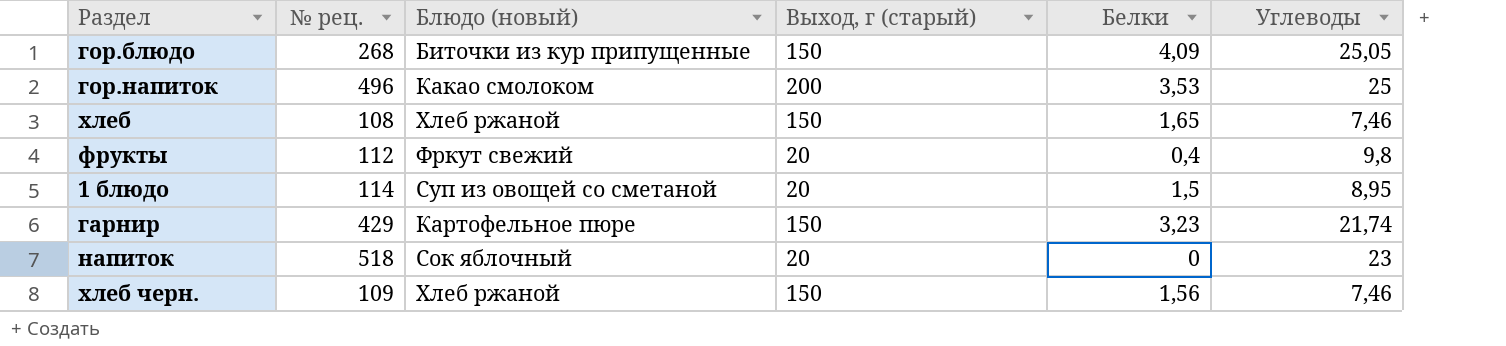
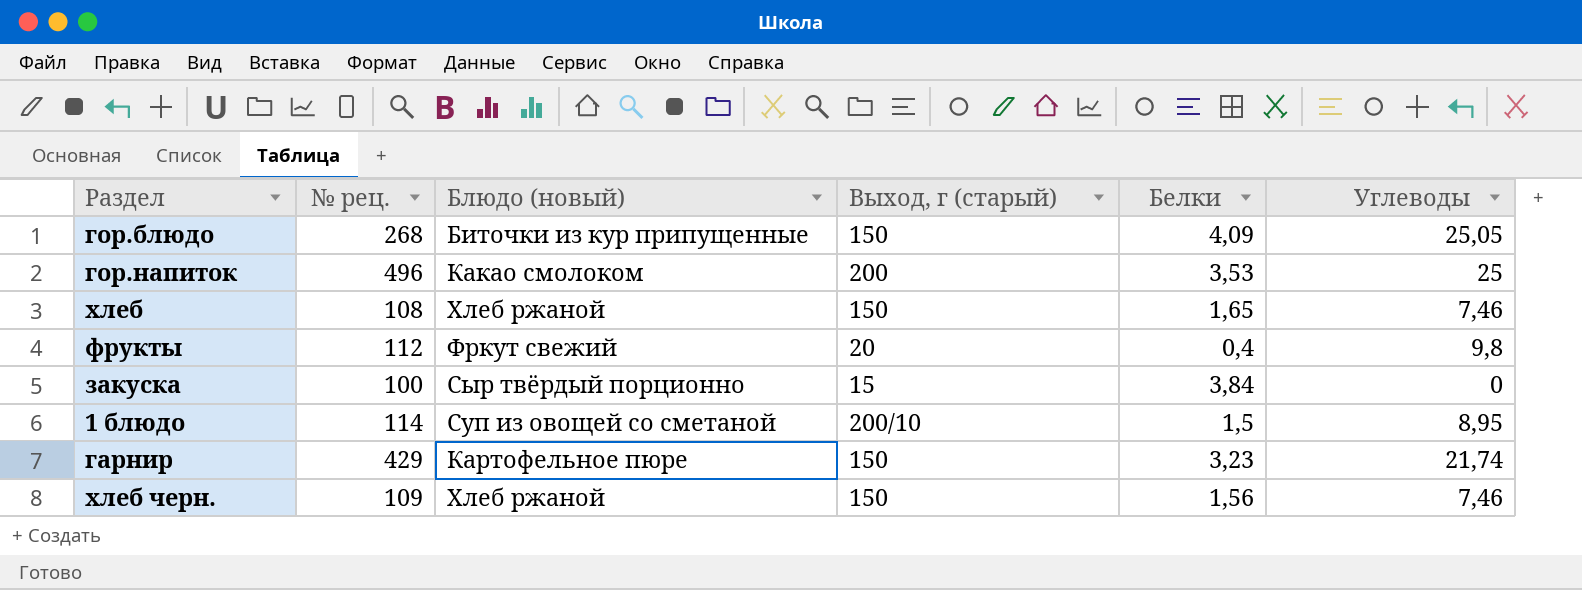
row напиток: 518 | Сок яблочный | 20 | 0 | 23 -> none
row закуска: none -> 100 | Сыр твёрдый порционно | 15 | 3,84 | 0
1 блюдо | Выход, г (старый): 20 -> 200/10

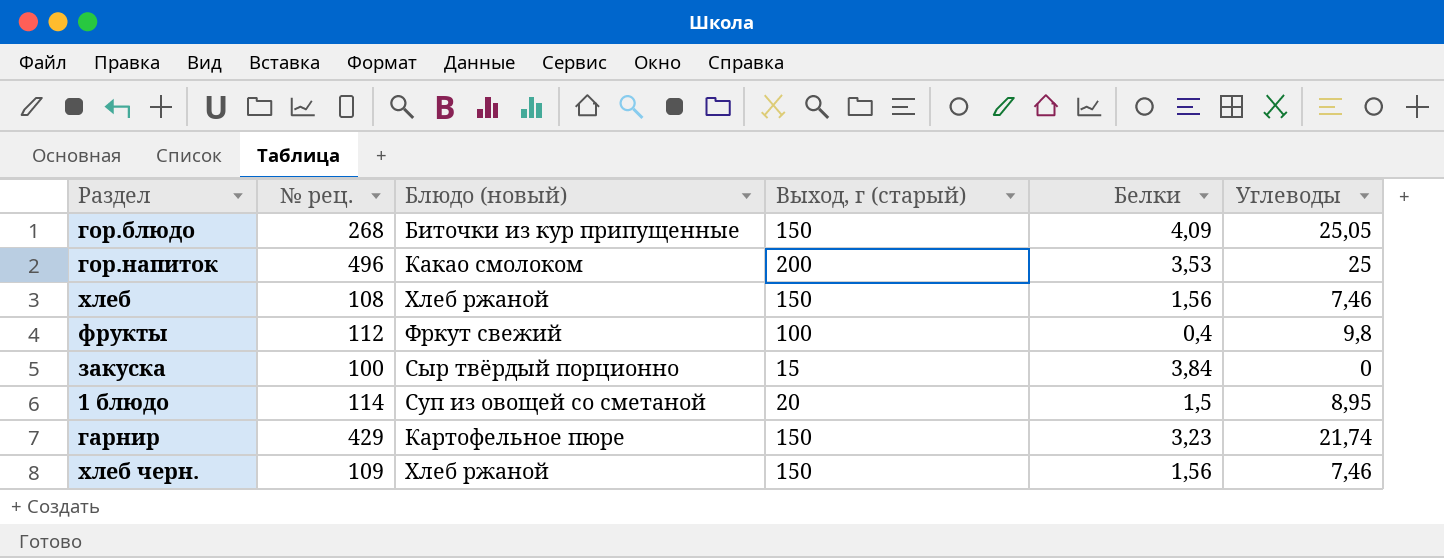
хлеб | Белки: 1,65 -> 1,56
фрукты | Выход, г (старый): 20 -> 100
1 блюдо | Выход, г (старый): 200/10 -> 20

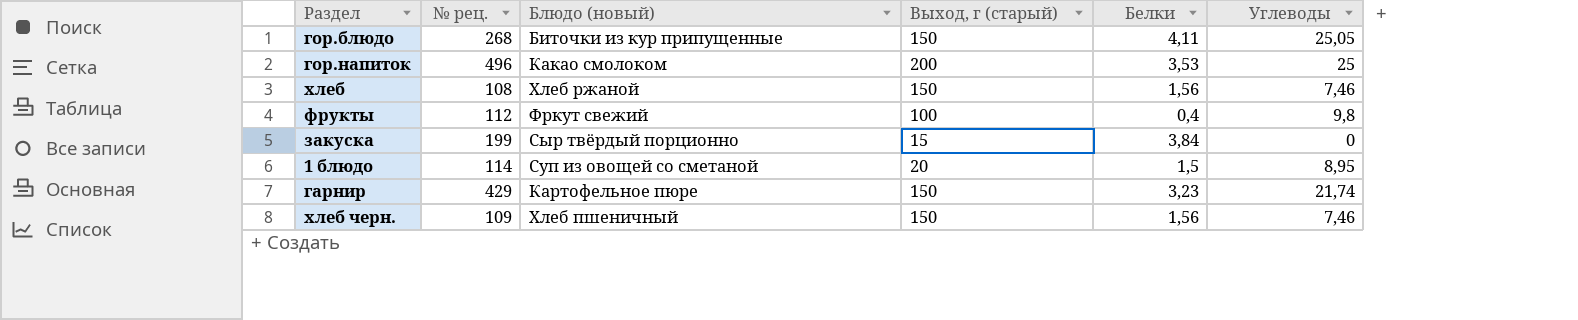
гор.блюдо | Белки: 4,09 -> 4,11
закуска | № рец.: 100 -> 199
хлеб черн. | Блюдо (новый): Хлеб ржаной -> Хлеб пшеничный

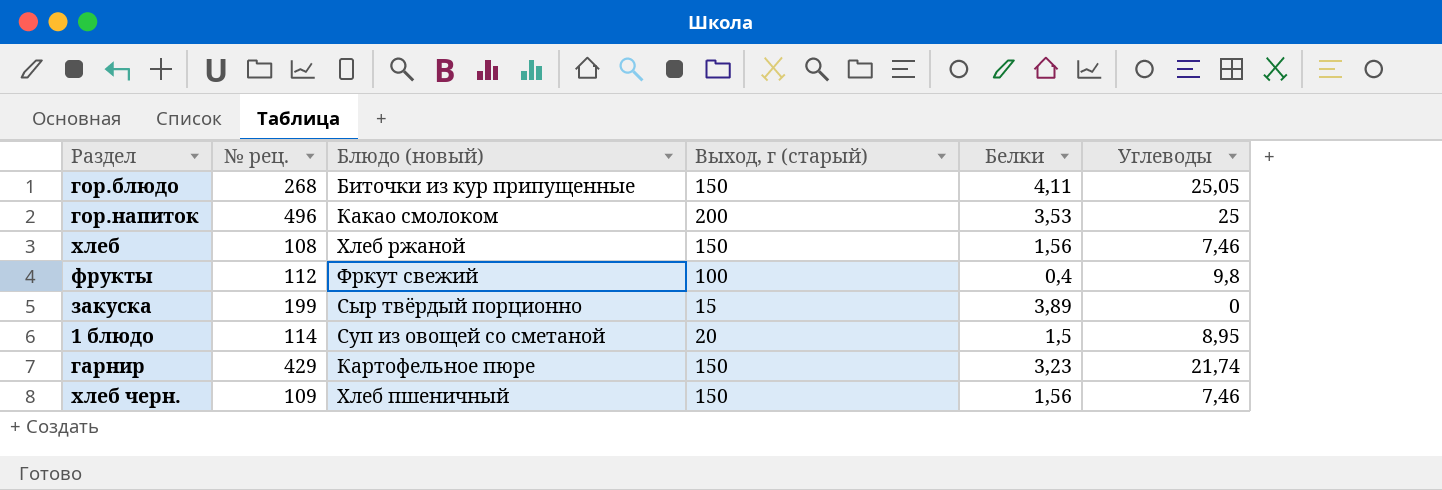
закуска | Белки: 3,84 -> 3,89

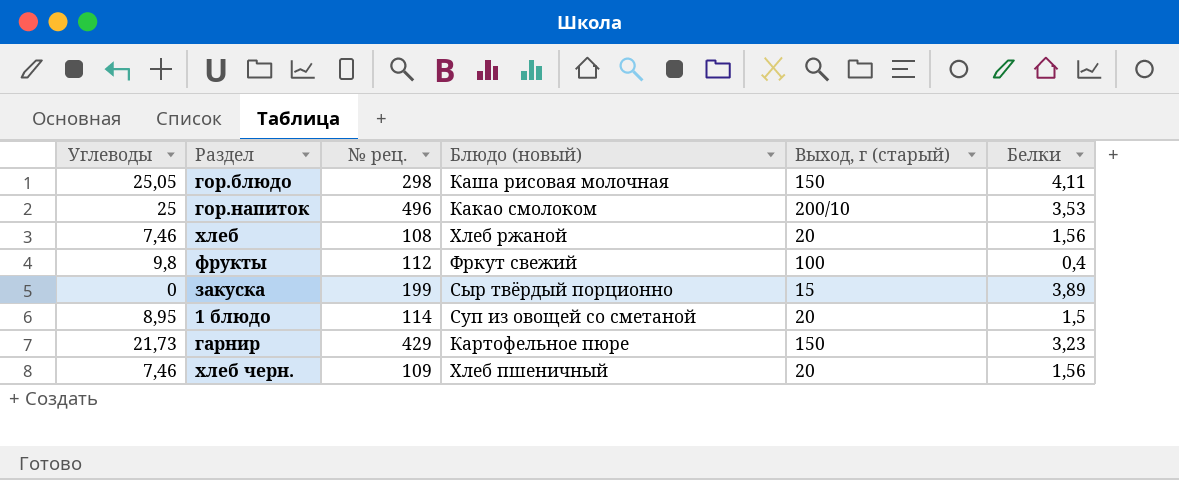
column Углеводы | position: 6 -> 1
гор.блюдо | № рец.: 268 -> 298
гор.блюдо | Блюдо (новый): Биточки из кур припущенные -> Каша рисовая молочная
гор.напиток | Выход, г (старый): 200 -> 200/10
хлеб | Выход, г (старый): 150 -> 20
гарнир | Углеводы: 21,74 -> 21,73
хлеб черн. | Выход, г (старый): 150 -> 20

